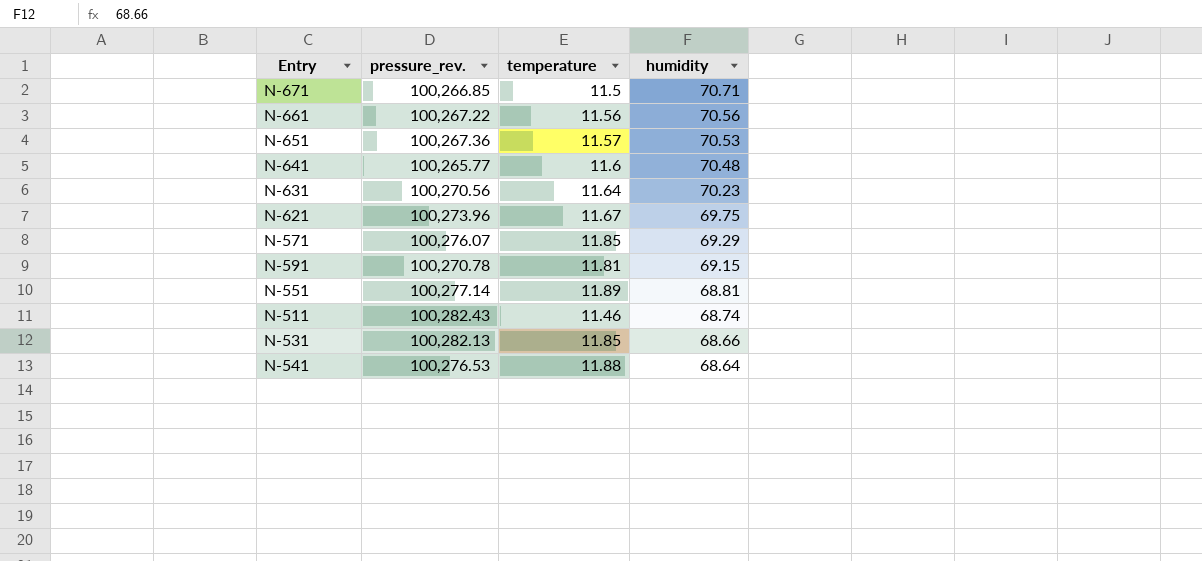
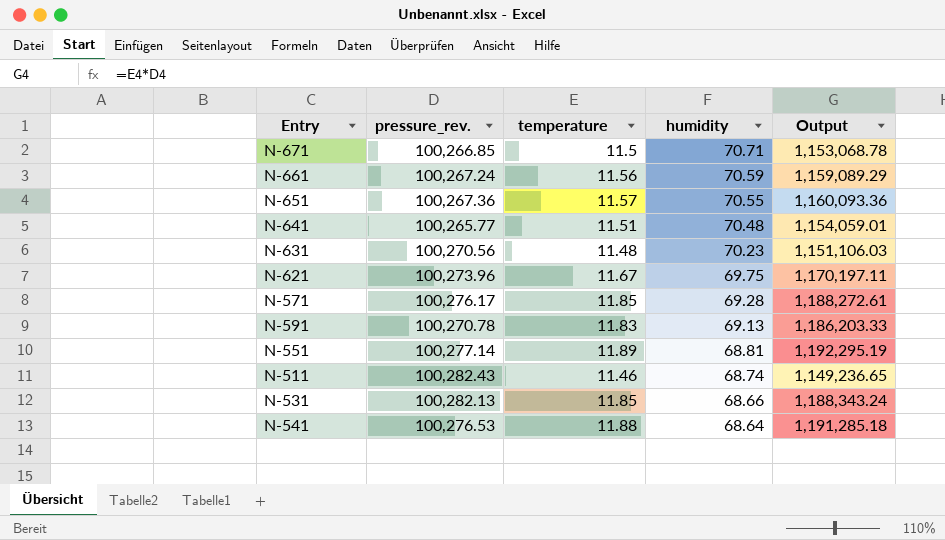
column Output | formula: none -> [pressure_rev.] * [temperature]
N-661 | pressure_rev.: 100,267.22 -> 100,267.24
N-661 | humidity: 70.56 -> 70.59
N-651 | humidity: 70.53 -> 70.55
N-641 | temperature: 11.6 -> 11.51
N-631 | temperature: 11.64 -> 11.48
N-571 | pressure_rev.: 100,276.07 -> 100,276.17
N-571 | humidity: 69.29 -> 69.28
N-591 | temperature: 11.81 -> 11.83
N-591 | humidity: 69.15 -> 69.13

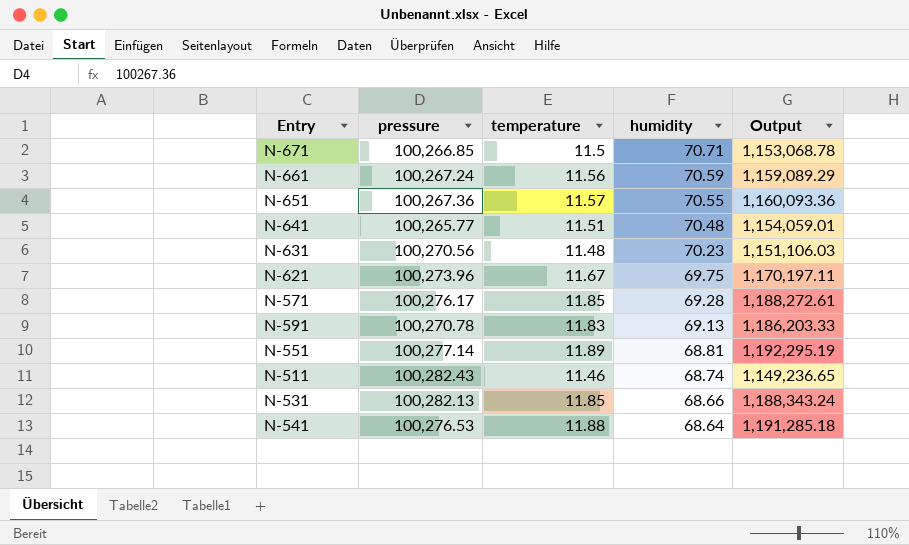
column name: pressure_rev. -> pressure

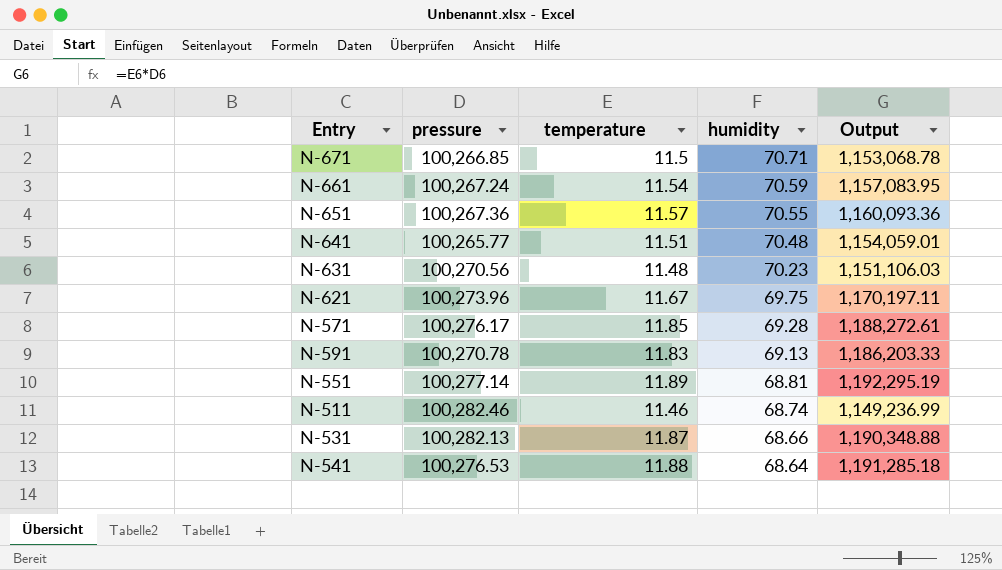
N-661 | temperature: 11.56 -> 11.54
N-661 | Output: 1,159,089.29 -> 1,157,083.95
N-511 | pressure: 100,282.43 -> 100,282.46
N-511 | Output: 1,149,236.65 -> 1,149,236.99
N-531 | temperature: 11.85 -> 11.87
N-531 | Output: 1,188,343.24 -> 1,190,348.88

